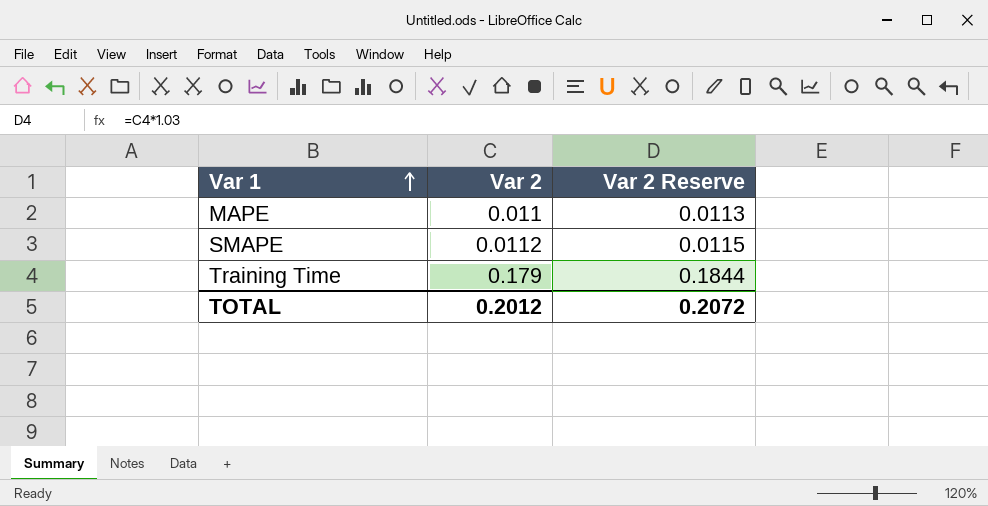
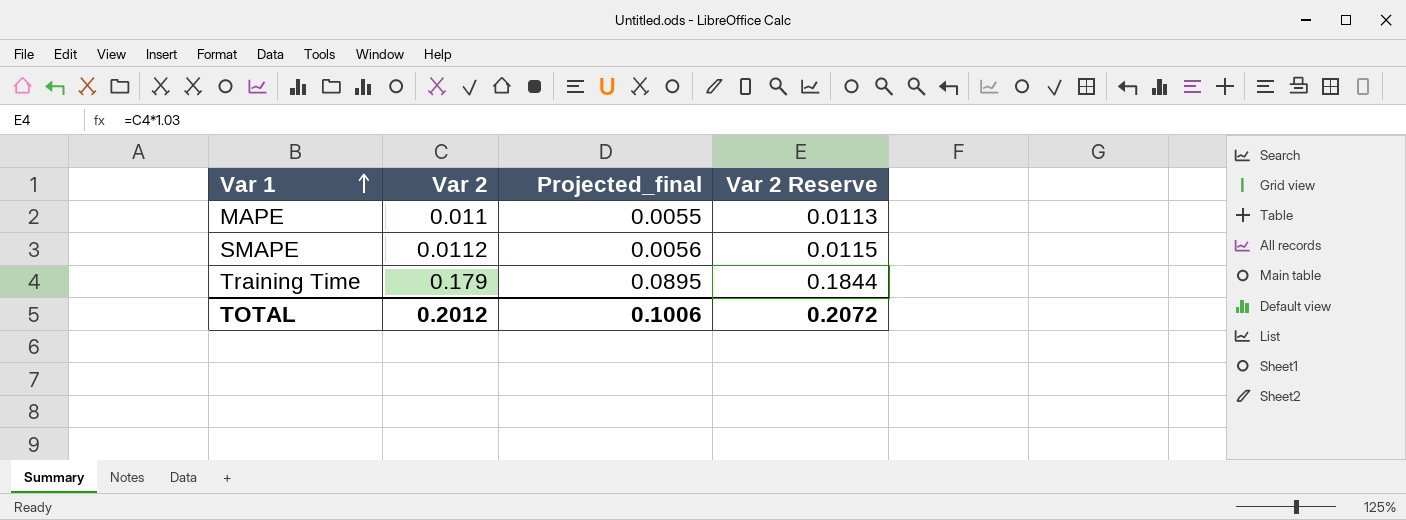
column Projected_final | formula: none -> [Var 2] * 0.5

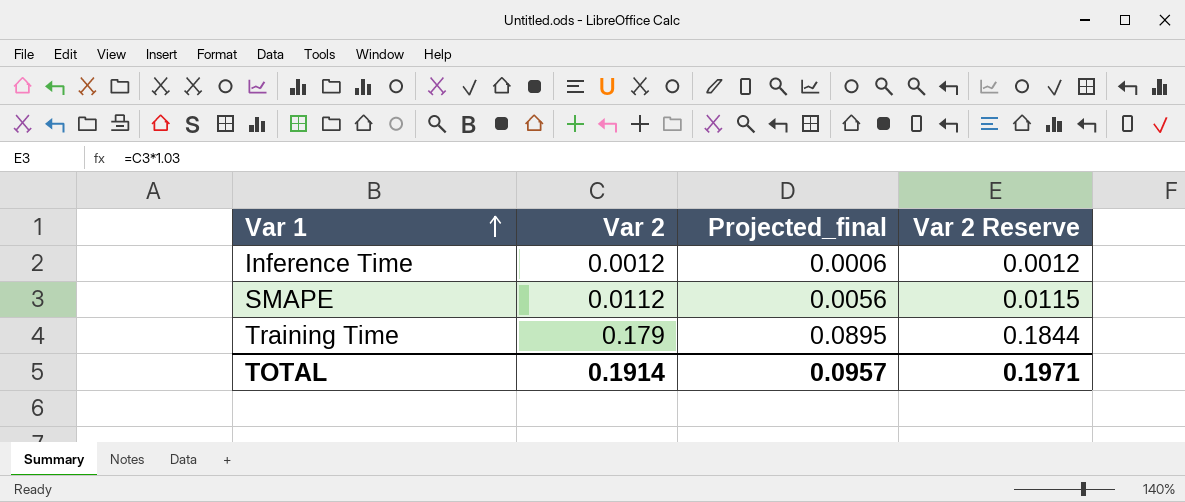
row MAPE: 0.011 | 0.0055 | 0.0113 -> none
row Inference Time: none -> 0.0012 | 0.0006 | 0.0012
TOTAL | Var 2: 0.2012 -> 0.1914
TOTAL | Projected_final: 0.1006 -> 0.0957
TOTAL | Var 2 Reserve: 0.2072 -> 0.1971

